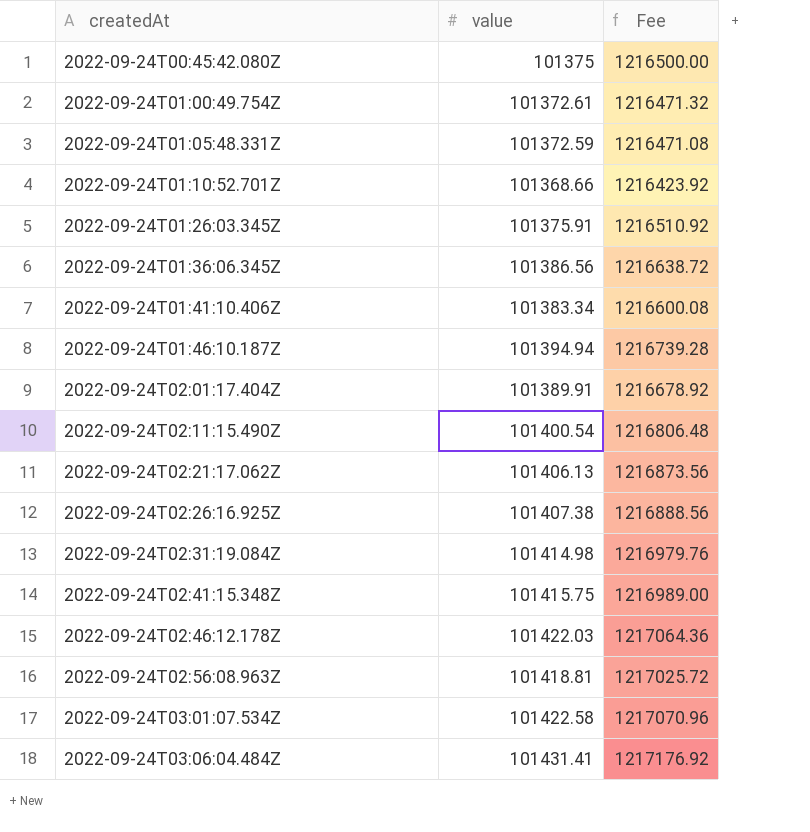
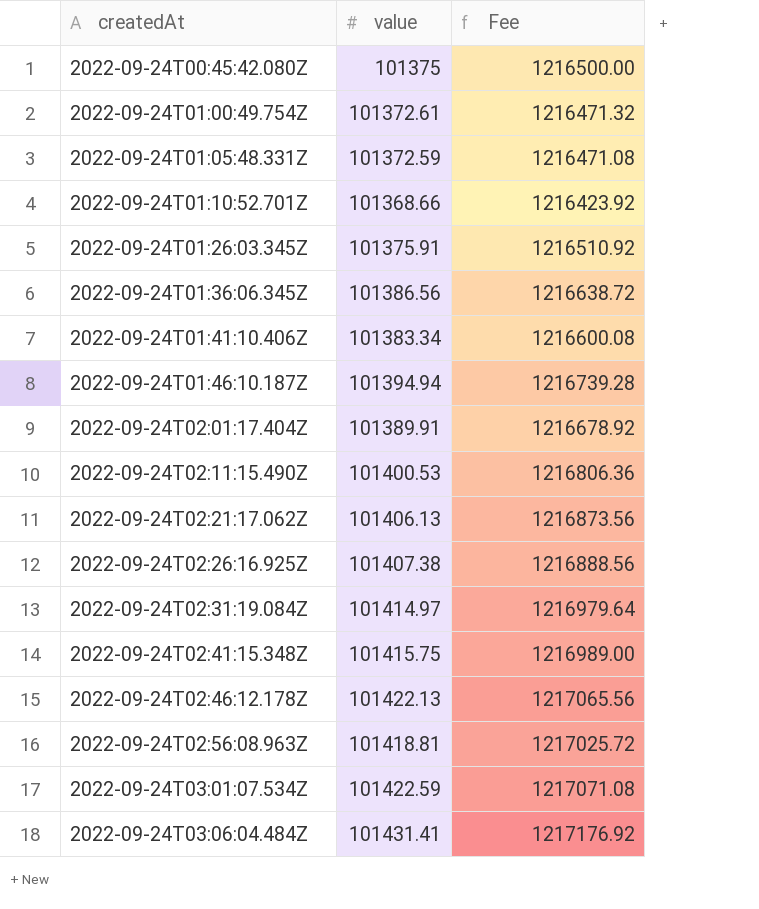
2022-09-24T02:11:15.490Z | value: 101400.54 -> 101400.53
2022-09-24T02:11:15.490Z | Fee: 1216806.48 -> 1216806.36
2022-09-24T02:31:19.084Z | value: 101414.98 -> 101414.97
2022-09-24T02:31:19.084Z | Fee: 1216979.76 -> 1216979.64
2022-09-24T02:46:12.178Z | value: 101422.03 -> 101422.13
2022-09-24T02:46:12.178Z | Fee: 1217064.36 -> 1217065.56
2022-09-24T03:01:07.534Z | value: 101422.58 -> 101422.59
2022-09-24T03:01:07.534Z | Fee: 1217070.96 -> 1217071.08

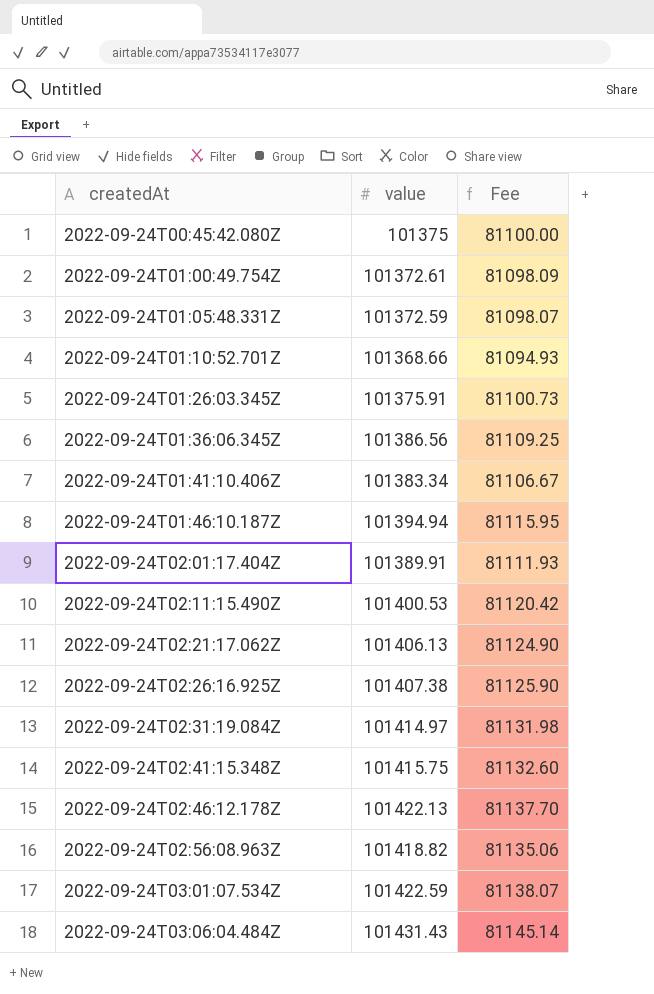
column Fee | formula: [value] * 12 -> [value] * 0.8
2022-09-24T02:56:08.963Z | value: 101418.81 -> 101418.82
2022-09-24T03:06:04.484Z | value: 101431.41 -> 101431.43

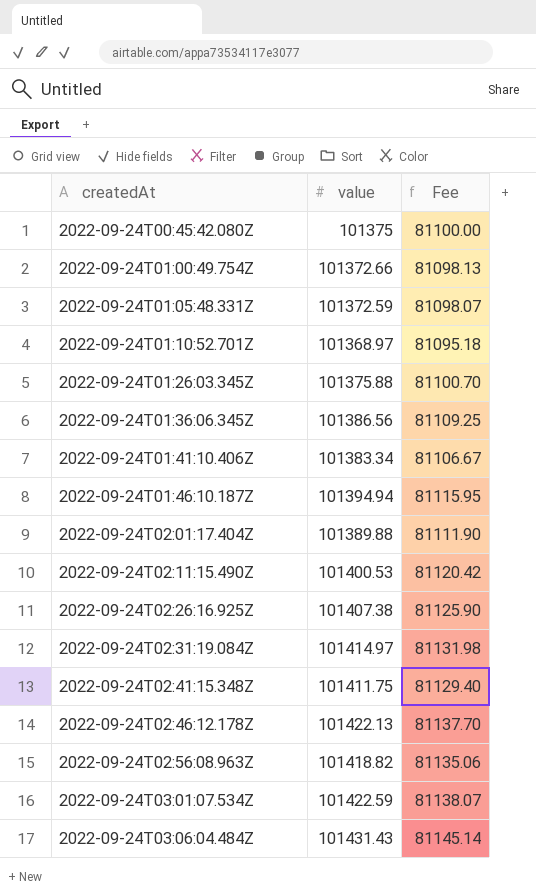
row 2022-09-24T02:21:17.062Z: 101406.13 | 81124.90 -> none
2022-09-24T01:00:49.754Z | value: 101372.61 -> 101372.66
2022-09-24T01:00:49.754Z | Fee: 81098.09 -> 81098.13
2022-09-24T01:10:52.701Z | value: 101368.66 -> 101368.97
2022-09-24T01:10:52.701Z | Fee: 81094.93 -> 81095.18
2022-09-24T01:26:03.345Z | value: 101375.91 -> 101375.88
2022-09-24T01:26:03.345Z | Fee: 81100.73 -> 81100.70
2022-09-24T02:01:17.404Z | value: 101389.91 -> 101389.88
2022-09-24T02:01:17.404Z | Fee: 81111.93 -> 81111.90
2022-09-24T02:41:15.348Z | value: 101415.75 -> 101411.75
2022-09-24T02:41:15.348Z | Fee: 81132.60 -> 81129.40

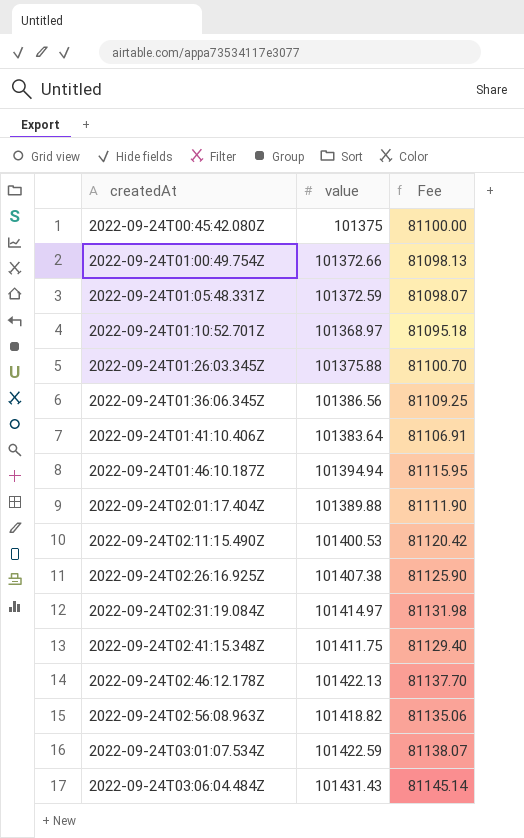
2022-09-24T01:41:10.406Z | value: 101383.34 -> 101383.64
2022-09-24T01:41:10.406Z | Fee: 81106.67 -> 81106.91

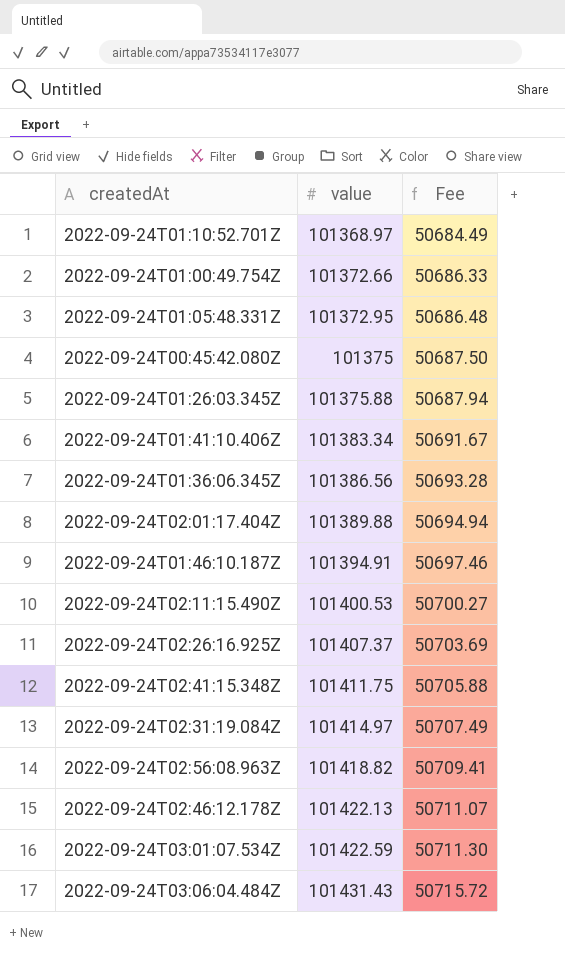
row order: createdAt ascending -> value ascending
column Fee | formula: [value] * 0.8 -> [value] * 0.5
2022-09-24T01:05:48.331Z | value: 101372.59 -> 101372.95
2022-09-24T01:41:10.406Z | value: 101383.64 -> 101383.34
2022-09-24T01:46:10.187Z | value: 101394.94 -> 101394.91
2022-09-24T02:26:16.925Z | value: 101407.38 -> 101407.37

